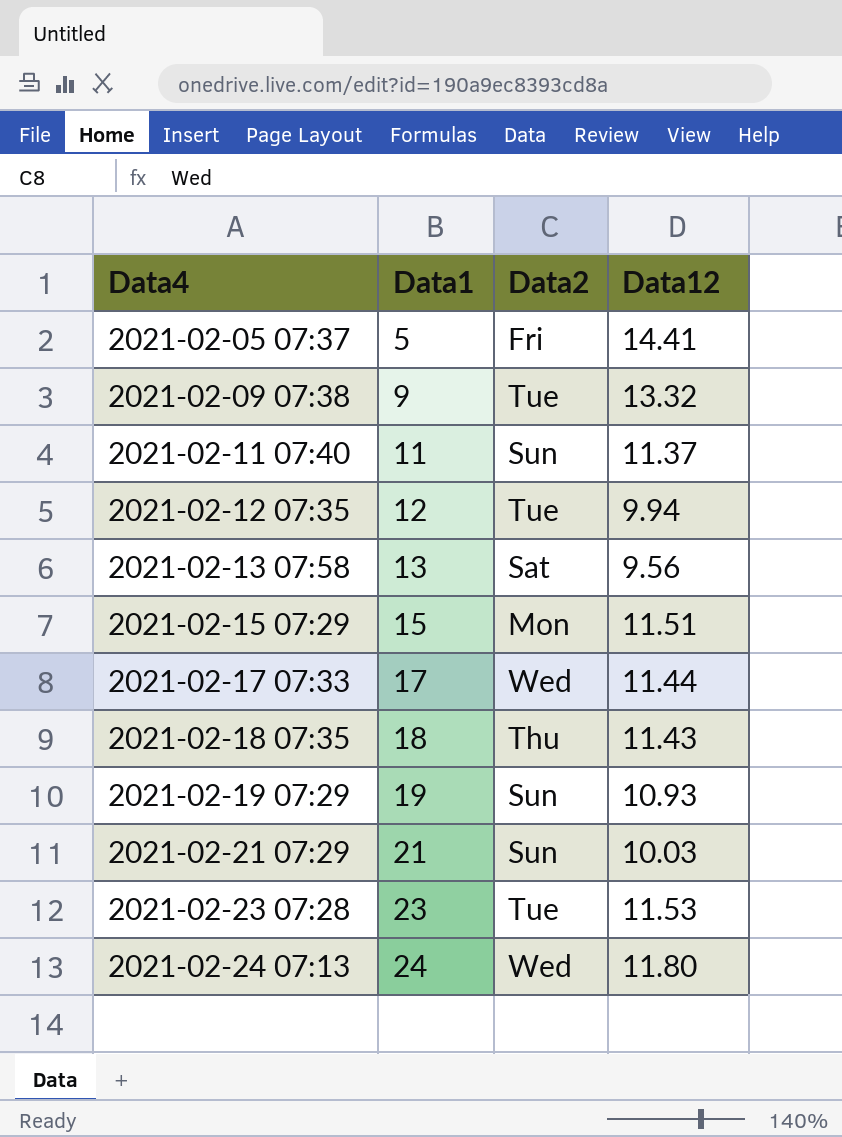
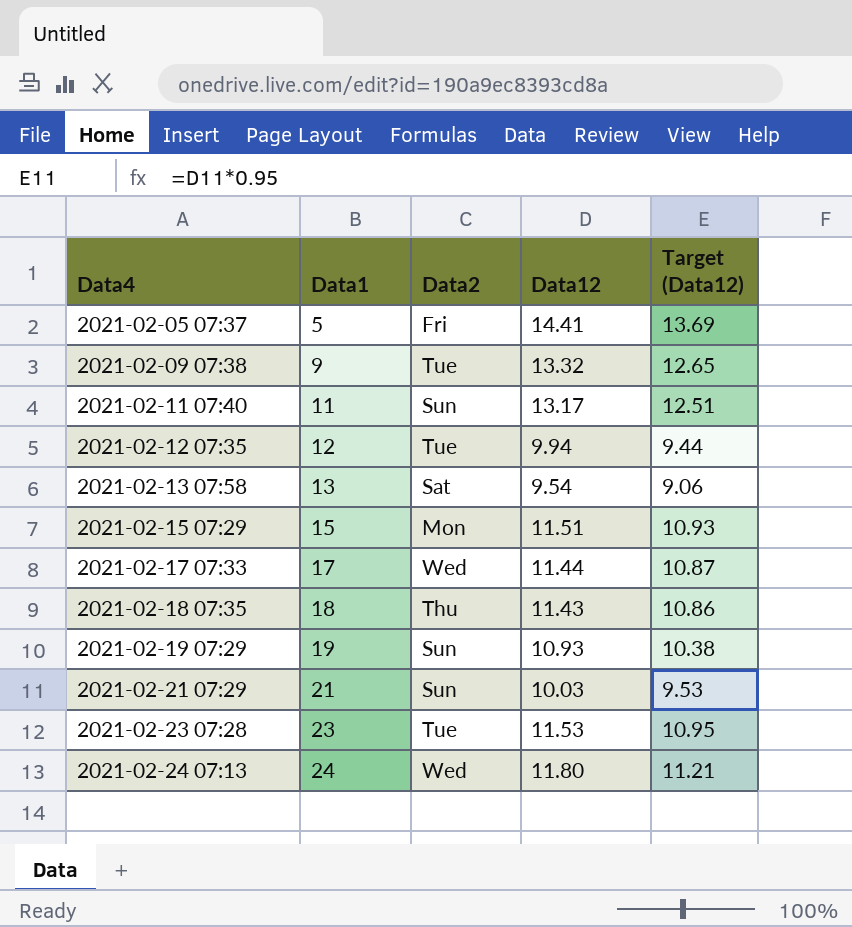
column Target (Data12) | formula: none -> [Data12] * 0.95
2021-02-11 07:40 | Data12: 11.37 -> 13.17
2021-02-13 07:58 | Data12: 9.56 -> 9.54

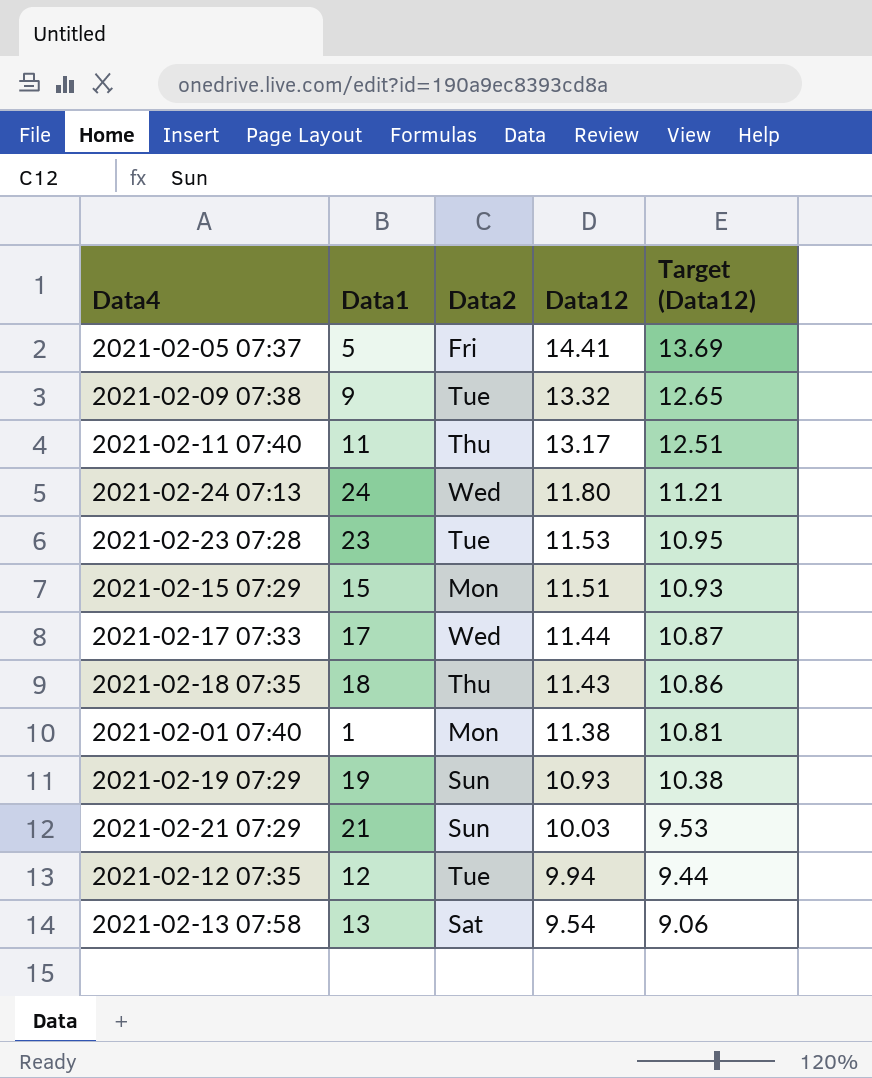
row order: Data4 ascending -> Data12 descending
2021-02-11 07:40 | Data2: Sun -> Thu
row 2021-02-01 07:40: none -> 1 | Mon | 11.38 | 10.81

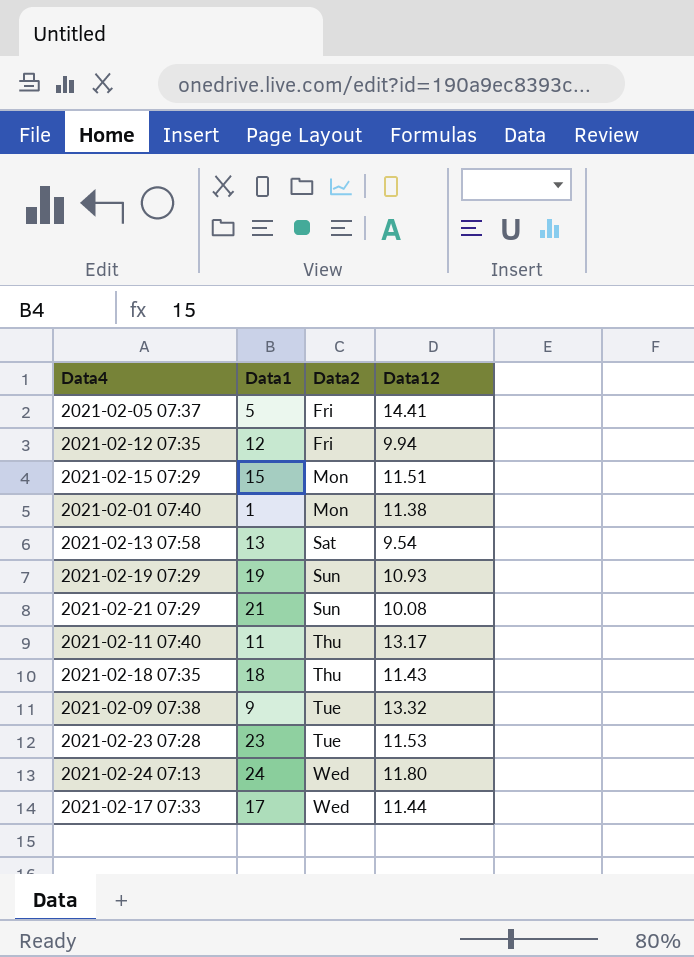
row order: Data12 descending -> Data2 ascending
column Target (Data12) | formula: [Data12] * 0.95 -> none
2021-02-12 07:35 | Data2: Tue -> Fri
2021-02-21 07:29 | Data12: 10.03 -> 10.08

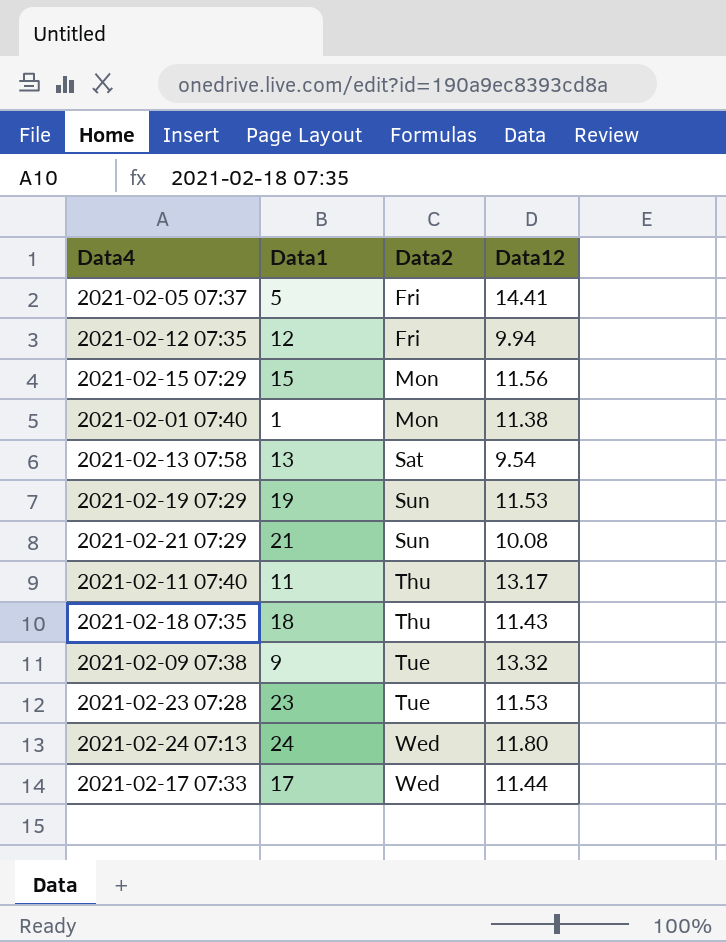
2021-02-15 07:29 | Data12: 11.51 -> 11.56
2021-02-19 07:29 | Data12: 10.93 -> 11.53

